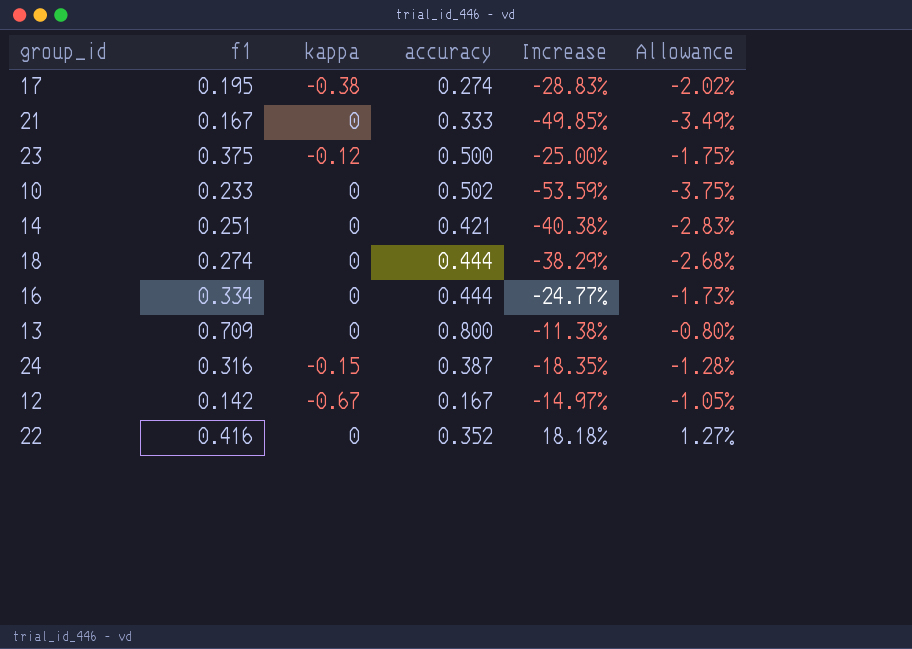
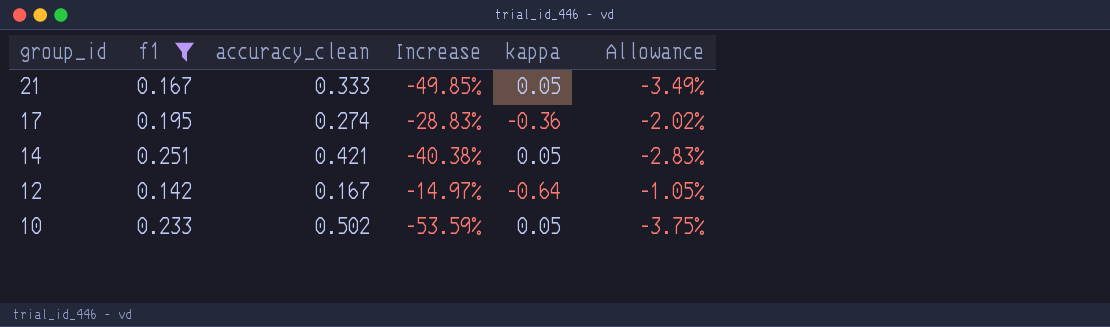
filter: none -> f1 <= 0.251
row order: none -> group_id descending
column name: accuracy -> accuracy_clean
column kappa | position: 3 -> 5
21 | kappa: 0 -> 0.05
17 | kappa: -0.38 -> -0.36
14 | kappa: 0 -> 0.05
12 | kappa: -0.67 -> -0.64
10 | kappa: 0 -> 0.05

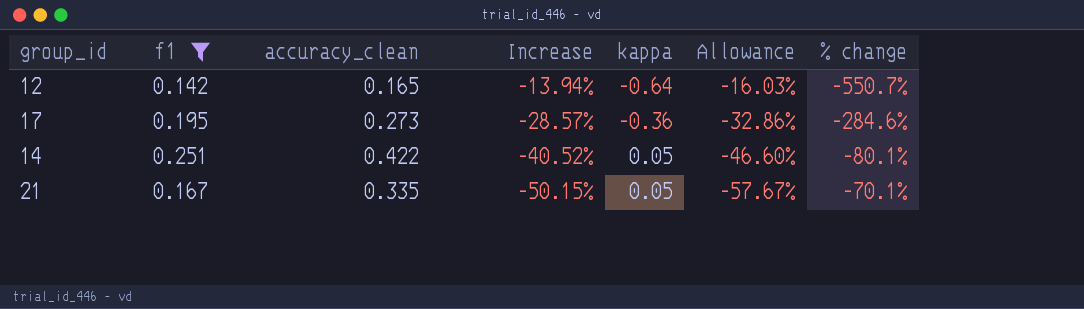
row order: group_id descending -> Increase descending
column Allowance | formula: [Increase] * 0.07 -> [Increase] * 1.15
column % change | formula: none -> ([kappa] - [f1]) / [f1]
row 10: 0.233 | 0.502 | -53.59% | 0.05 | -3.75% -> none
12 | accuracy_clean: 0.167 -> 0.165
12 | Increase: -14.97% -> -13.94%
17 | accuracy_clean: 0.274 -> 0.273
17 | Increase: -28.83% -> -28.57%
14 | accuracy_clean: 0.421 -> 0.422
14 | Increase: -40.38% -> -40.52%
21 | accuracy_clean: 0.333 -> 0.335
21 | Increase: -49.85% -> -50.15%

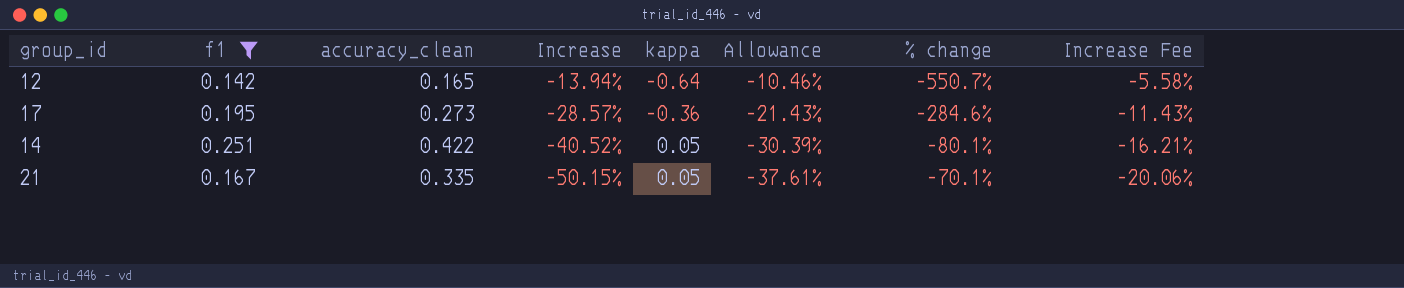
column Allowance | formula: [Increase] * 1.15 -> [Increase] * 0.75
column Increase Fee | formula: none -> [Increase] * 0.4

